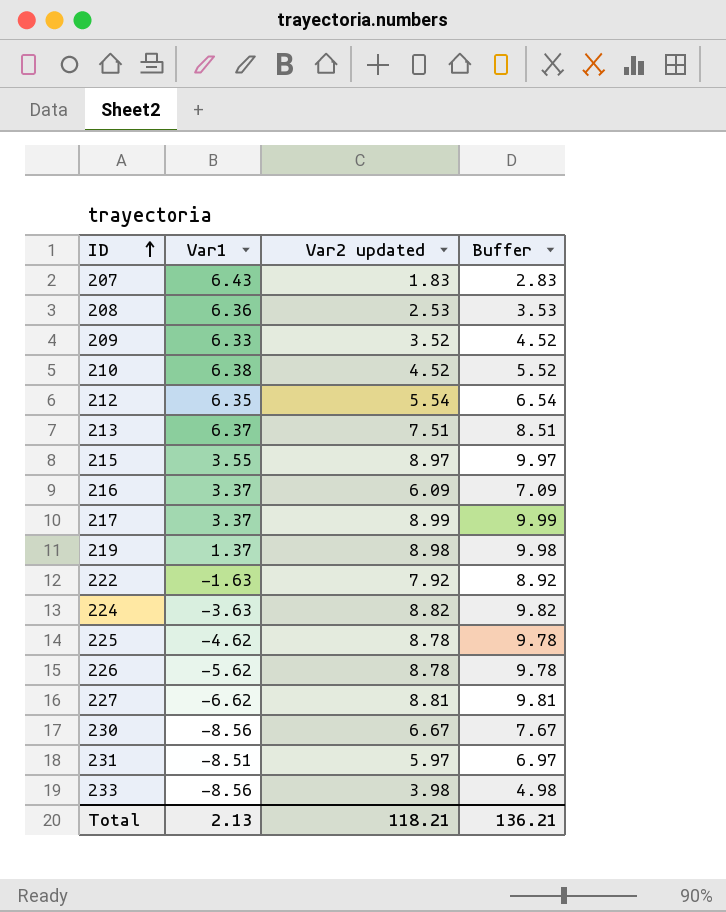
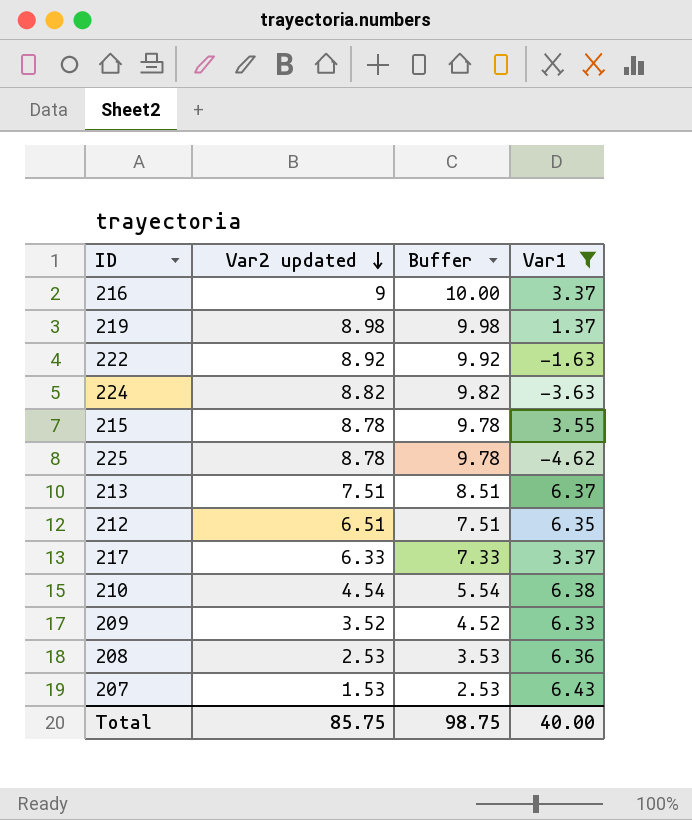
filter: none -> Var1 >= -4.62
row order: ID ascending -> Var2 updated descending
column Var1 | position: 2 -> 4
216 | Var2 updated: 6.09 -> 9
216 | Buffer: 7.09 -> 10.00
222 | Var2 updated: 7.92 -> 8.92
222 | Buffer: 8.92 -> 9.92
215 | Var2 updated: 8.97 -> 8.78
215 | Buffer: 9.97 -> 9.78
212 | Var2 updated: 5.54 -> 6.51
212 | Buffer: 6.54 -> 7.51
217 | Var2 updated: 8.99 -> 6.33
217 | Buffer: 9.99 -> 7.33
210 | Var2 updated: 4.52 -> 4.54
210 | Buffer: 5.52 -> 5.54
207 | Var2 updated: 1.83 -> 1.53
207 | Buffer: 2.83 -> 2.53
Total | Var2 updated: 118.21 -> 85.75
Total | Buffer: 136.21 -> 98.75
Total | Var1: 2.13 -> 40.00

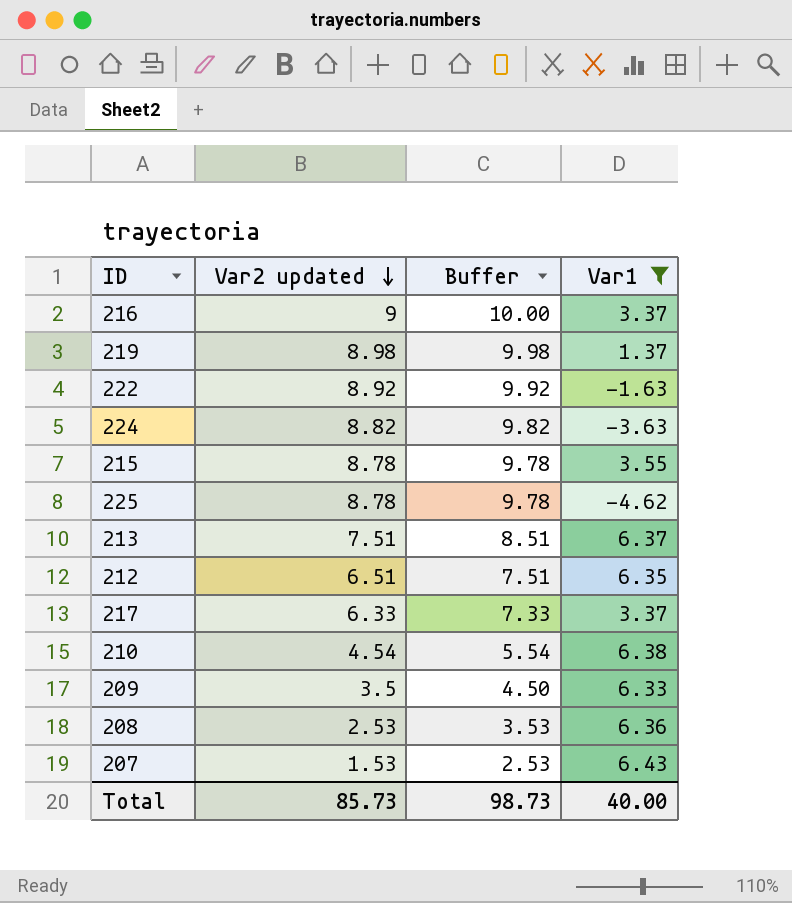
209 | Var2 updated: 3.52 -> 3.5
209 | Buffer: 4.52 -> 4.50
Total | Var2 updated: 85.75 -> 85.73
Total | Buffer: 98.75 -> 98.73

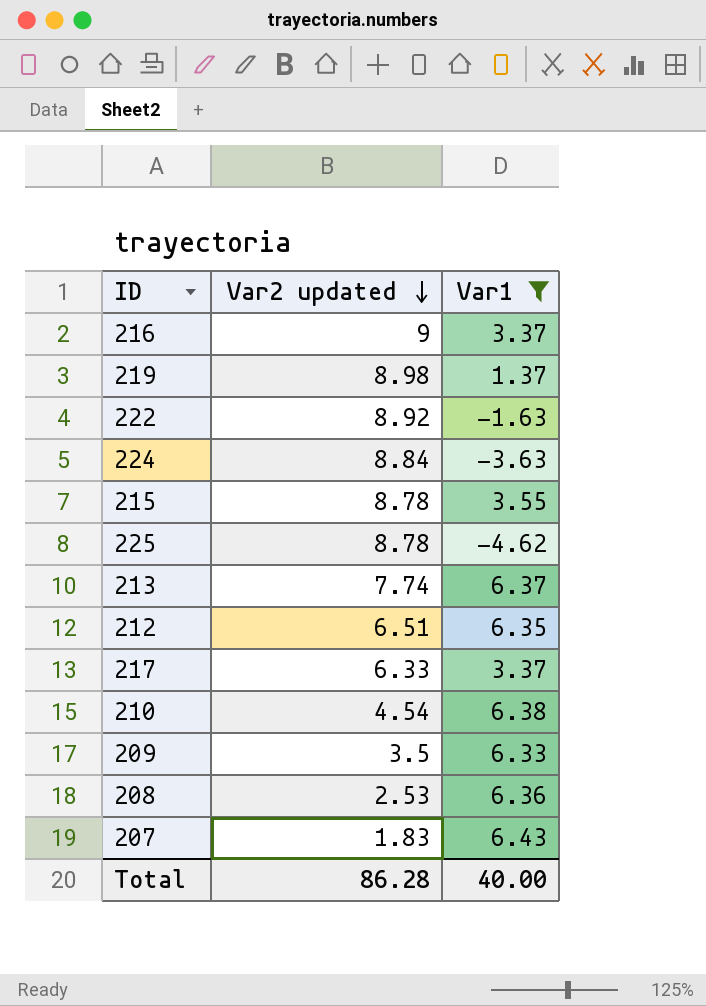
column Buffer | formula: [Var2 updated] + 1 -> none
224 | Var2 updated: 8.82 -> 8.84
213 | Var2 updated: 7.51 -> 7.74
207 | Var2 updated: 1.53 -> 1.83
Total | Var2 updated: 85.73 -> 86.28

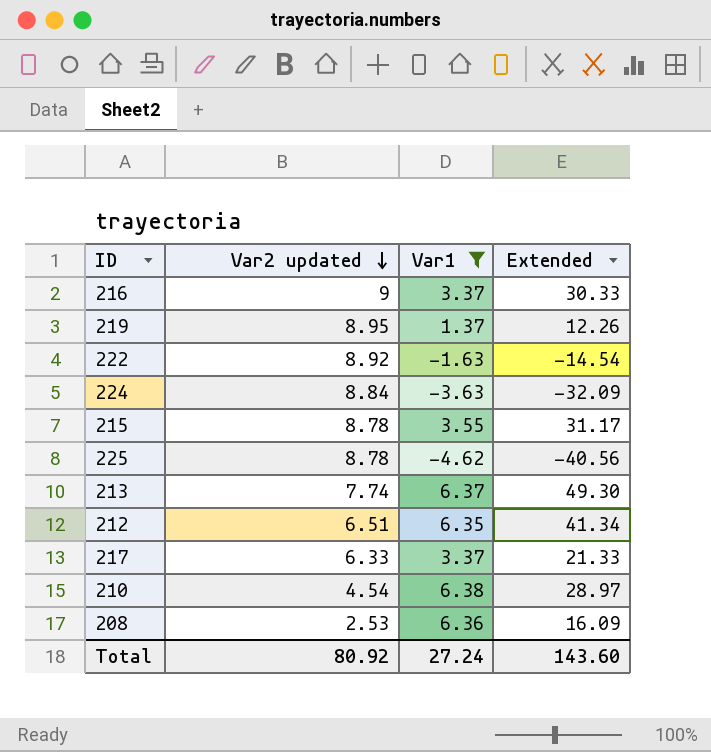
column Extended | formula: none -> [Var2 updated] * [Var1]
row 209: 3.5 | 6.33 -> none
row 207: 1.83 | 6.43 -> none
219 | Var2 updated: 8.98 -> 8.95
Total | Var2 updated: 86.28 -> 80.92
Total | Var1: 40.00 -> 27.24

